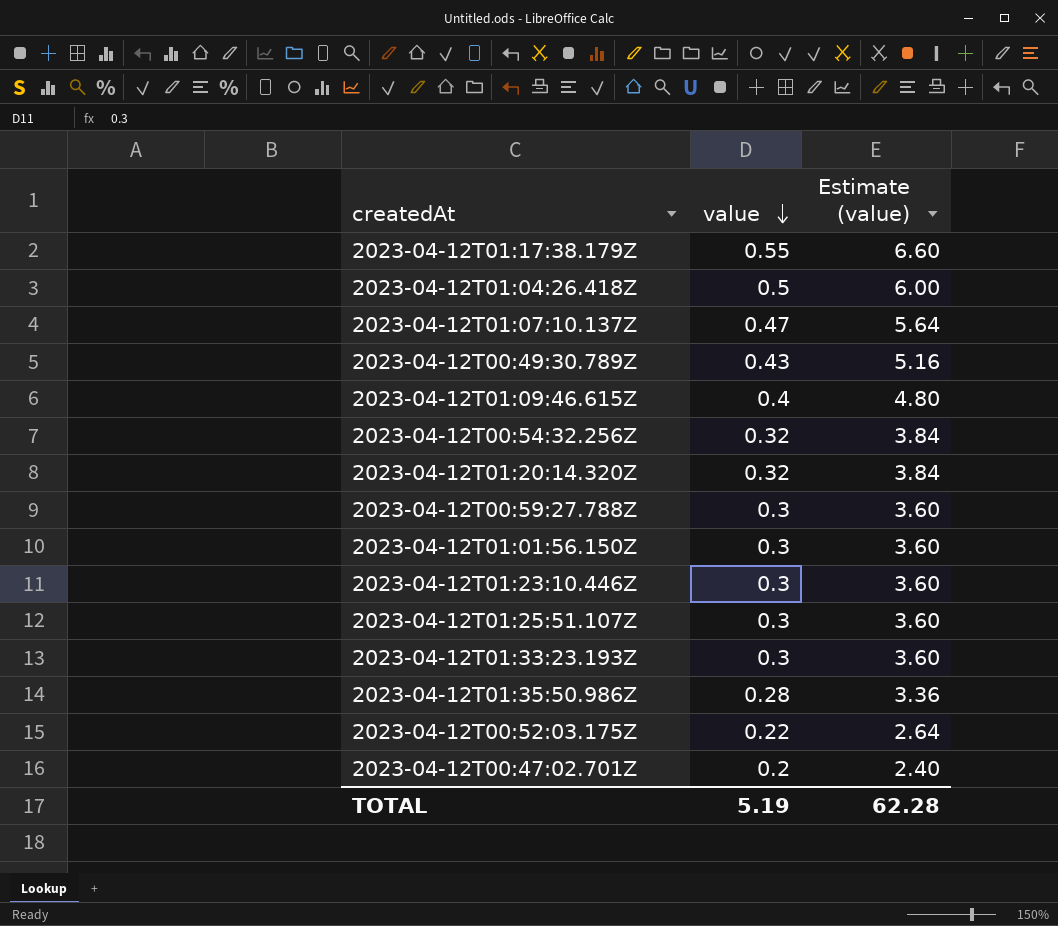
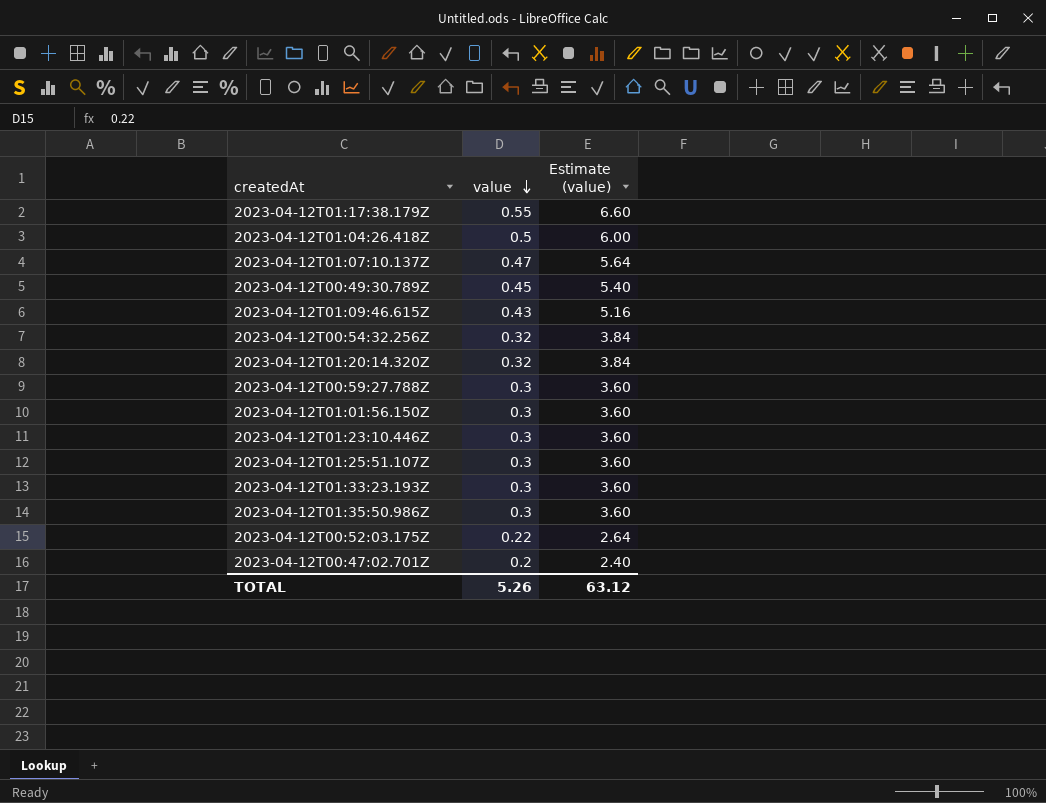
2023-04-12T00:49:30.789Z | value: 0.43 -> 0.45
2023-04-12T00:49:30.789Z | Estimate (value): 5.16 -> 5.40
2023-04-12T01:09:46.615Z | value: 0.4 -> 0.43
2023-04-12T01:09:46.615Z | Estimate (value): 4.80 -> 5.16
2023-04-12T01:35:50.986Z | value: 0.28 -> 0.3
2023-04-12T01:35:50.986Z | Estimate (value): 3.36 -> 3.60
TOTAL | value: 5.19 -> 5.26
TOTAL | Estimate (value): 62.28 -> 63.12

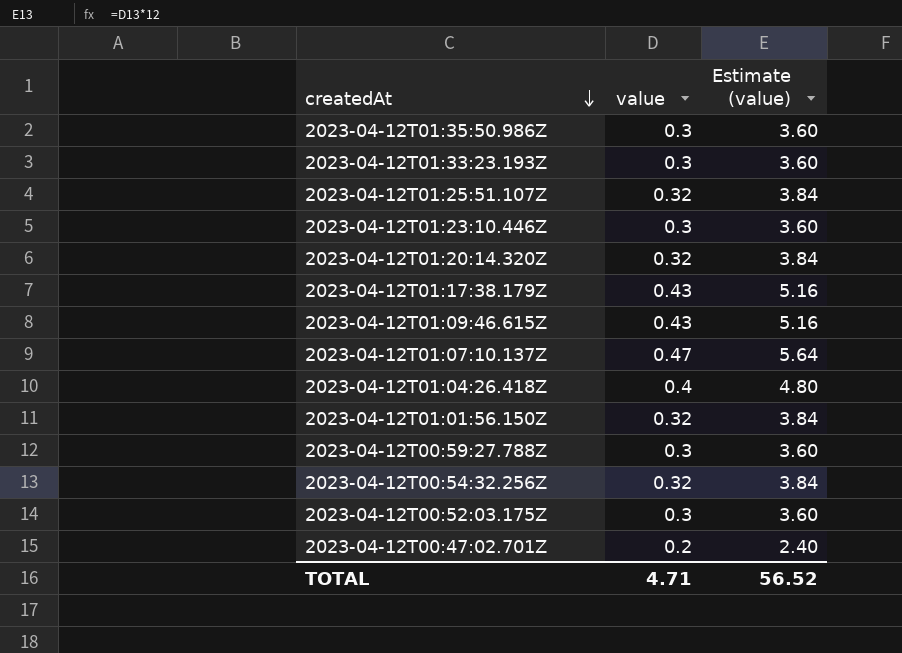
row order: value descending -> createdAt descending
row 2023-04-12T00:49:30.789Z: 0.45 | 5.40 -> none
2023-04-12T01:25:51.107Z | value: 0.3 -> 0.32
2023-04-12T01:25:51.107Z | Estimate (value): 3.60 -> 3.84
2023-04-12T01:17:38.179Z | value: 0.55 -> 0.43
2023-04-12T01:17:38.179Z | Estimate (value): 6.60 -> 5.16
2023-04-12T01:04:26.418Z | value: 0.5 -> 0.4
2023-04-12T01:04:26.418Z | Estimate (value): 6.00 -> 4.80
2023-04-12T01:01:56.150Z | value: 0.3 -> 0.32
2023-04-12T01:01:56.150Z | Estimate (value): 3.60 -> 3.84
2023-04-12T00:52:03.175Z | value: 0.22 -> 0.3
2023-04-12T00:52:03.175Z | Estimate (value): 2.64 -> 3.60
TOTAL | value: 5.26 -> 4.71
TOTAL | Estimate (value): 63.12 -> 56.52

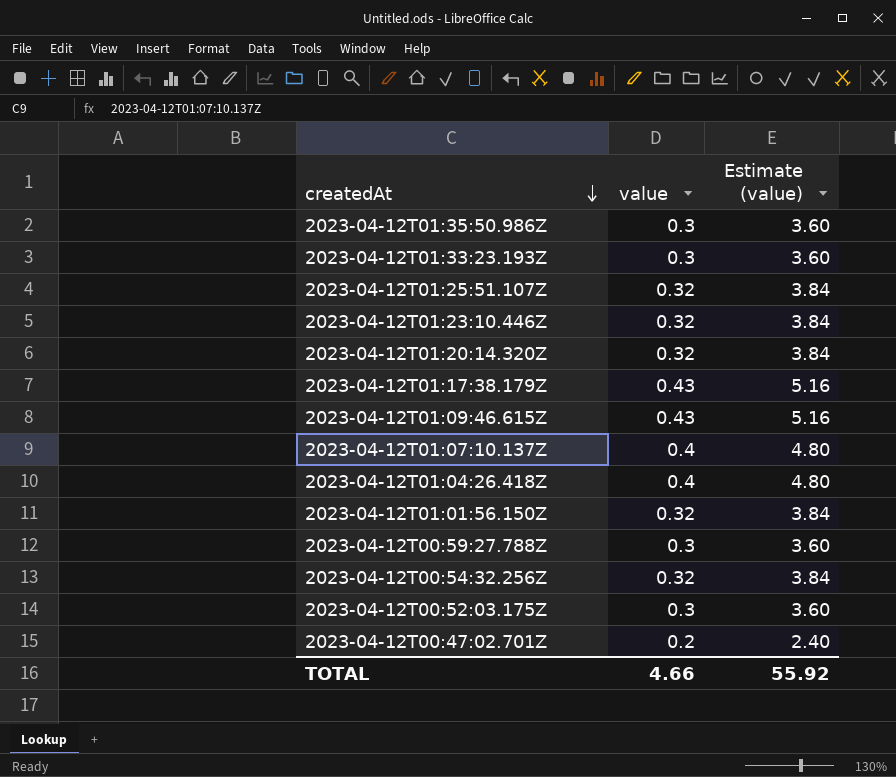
2023-04-12T01:23:10.446Z | value: 0.3 -> 0.32
2023-04-12T01:23:10.446Z | Estimate (value): 3.60 -> 3.84
2023-04-12T01:07:10.137Z | value: 0.47 -> 0.4
2023-04-12T01:07:10.137Z | Estimate (value): 5.64 -> 4.80
TOTAL | value: 4.71 -> 4.66
TOTAL | Estimate (value): 56.52 -> 55.92

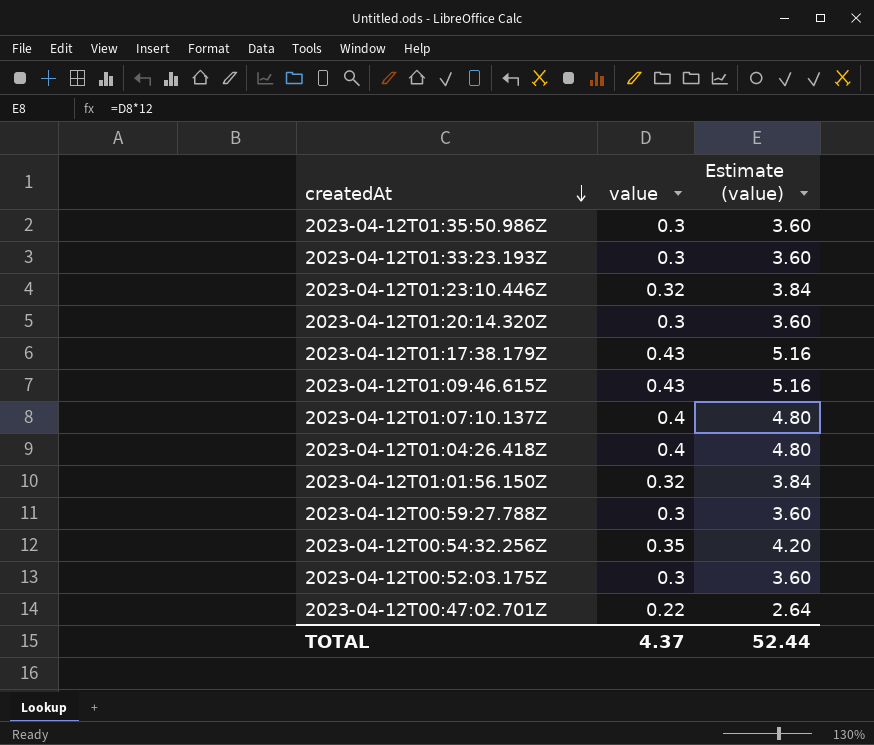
row 2023-04-12T01:25:51.107Z: 0.32 | 3.84 -> none
2023-04-12T01:20:14.320Z | value: 0.32 -> 0.3
2023-04-12T01:20:14.320Z | Estimate (value): 3.84 -> 3.60
2023-04-12T00:54:32.256Z | value: 0.32 -> 0.35
2023-04-12T00:54:32.256Z | Estimate (value): 3.84 -> 4.20
2023-04-12T00:47:02.701Z | value: 0.2 -> 0.22
2023-04-12T00:47:02.701Z | Estimate (value): 2.40 -> 2.64
TOTAL | value: 4.66 -> 4.37
TOTAL | Estimate (value): 55.92 -> 52.44

